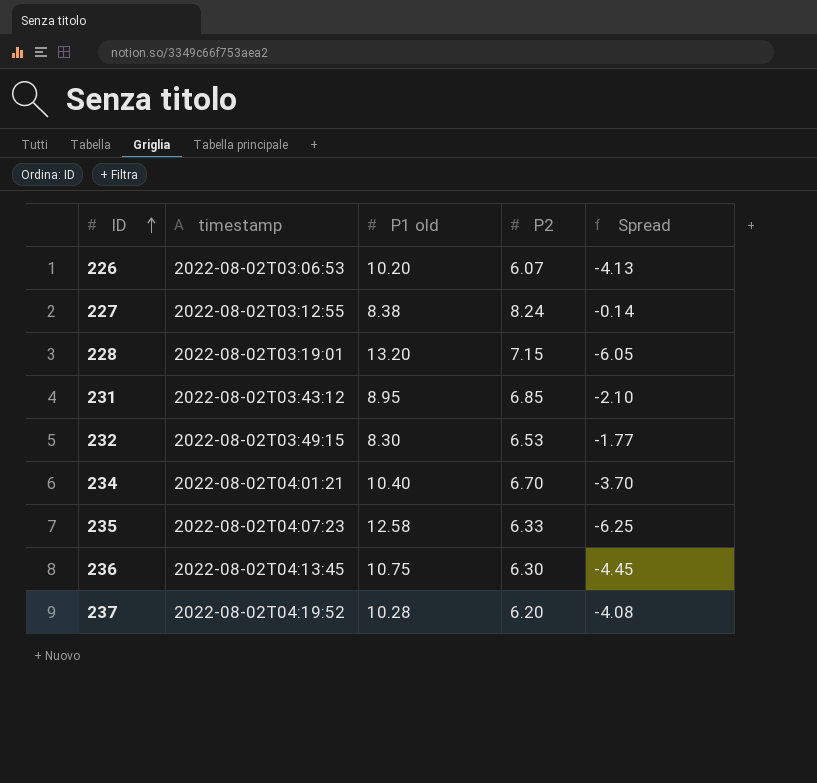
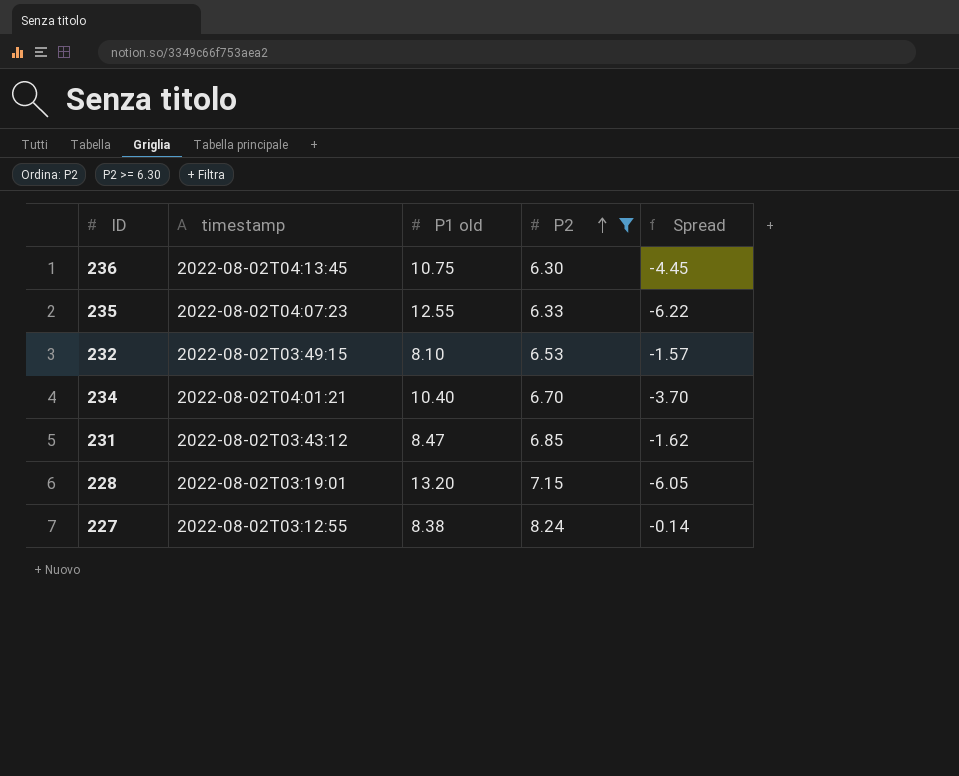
filter: none -> P2 >= 6.30
row order: ID ascending -> P2 ascending
235 | P1 old: 12.58 -> 12.55
235 | Spread: -6.25 -> -6.22
232 | P1 old: 8.30 -> 8.10
232 | Spread: -1.77 -> -1.57
231 | P1 old: 8.95 -> 8.47
231 | Spread: -2.10 -> -1.62

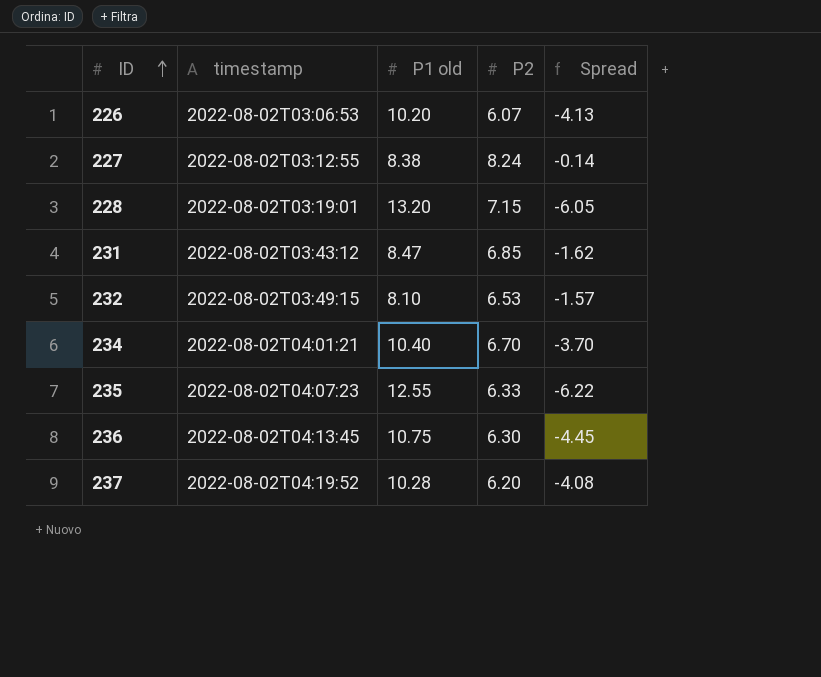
filter: P2 >= 6.30 -> none
row order: P2 ascending -> ID ascending

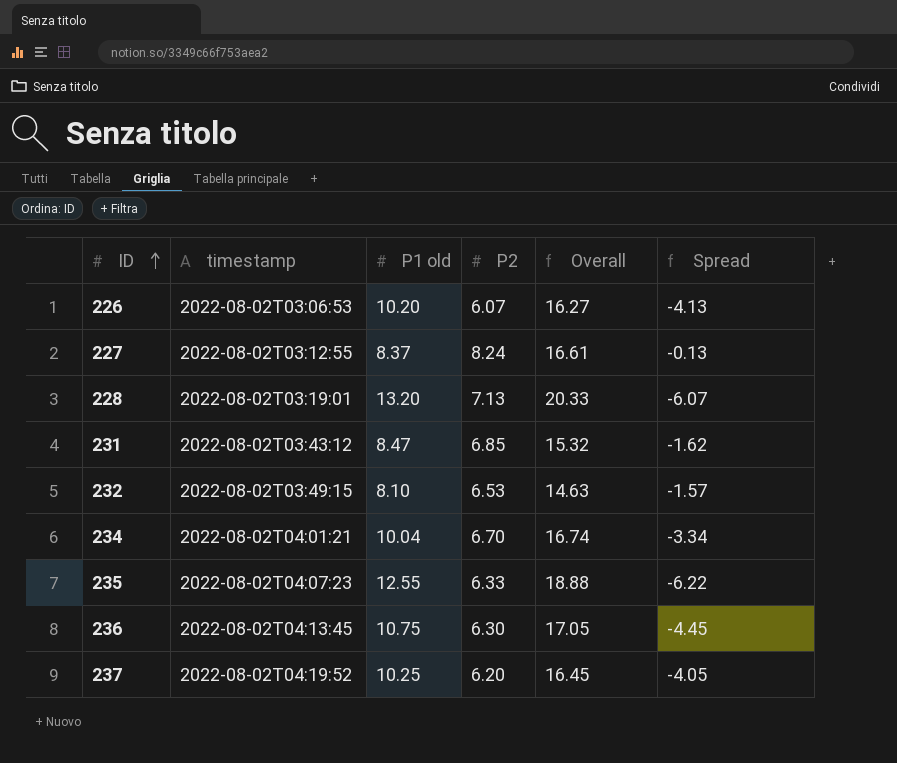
column Overall | formula: none -> [P1 old] + [P2]
227 | P1 old: 8.38 -> 8.37
227 | Spread: -0.14 -> -0.13
228 | P2: 7.15 -> 7.13
228 | Spread: -6.05 -> -6.07
234 | P1 old: 10.40 -> 10.04
234 | Spread: -3.70 -> -3.34
237 | P1 old: 10.28 -> 10.25
237 | Spread: -4.08 -> -4.05

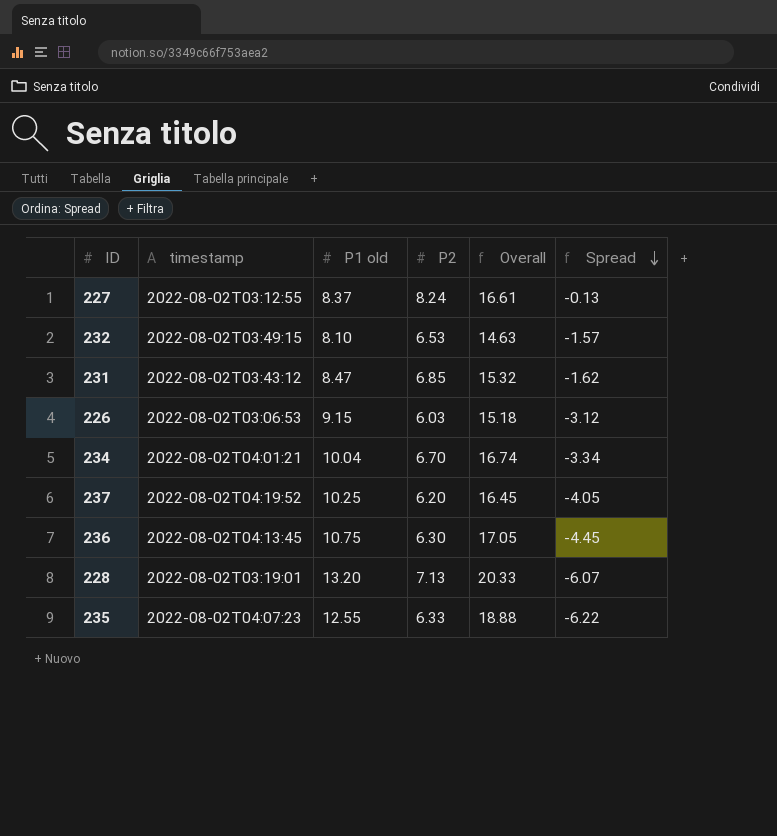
row order: ID ascending -> Spread descending
226 | P1 old: 10.20 -> 9.15
226 | P2: 6.07 -> 6.03
226 | Overall: 16.27 -> 15.18
226 | Spread: -4.13 -> -3.12

